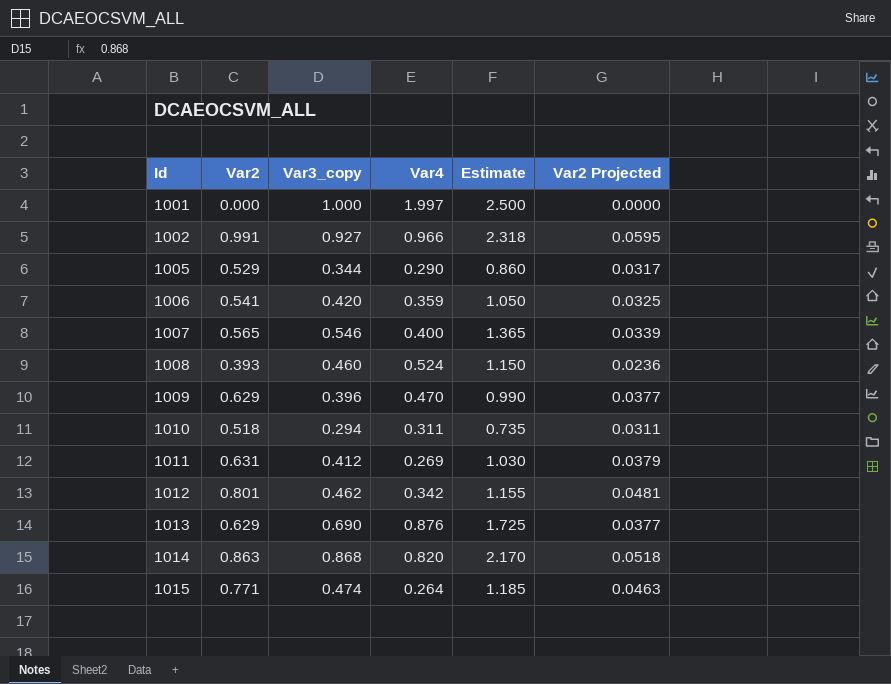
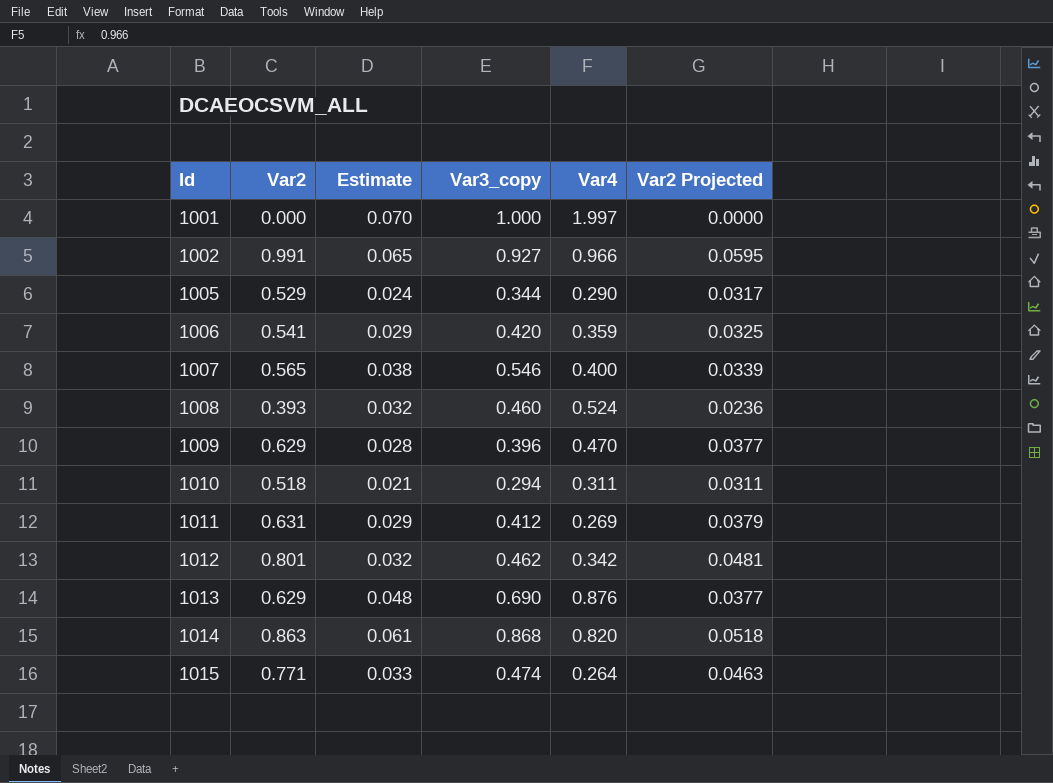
column Estimate | formula: [Var3_copy] * 2.5 -> [Var3_copy] * 0.07
column Estimate | position: 5 -> 3

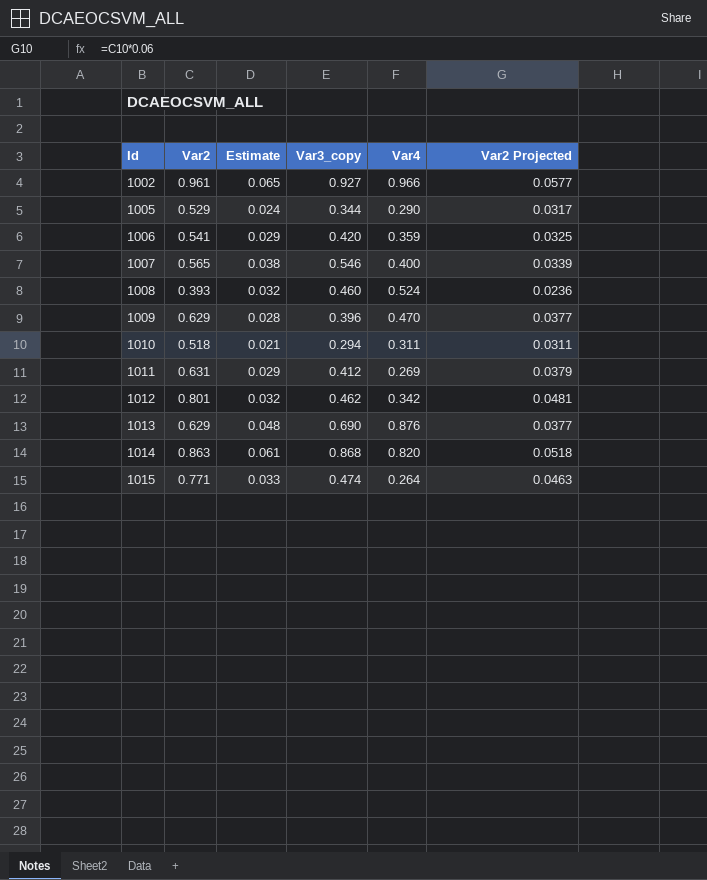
row 1001: 0.000 | 0.070 | 1.000 | 1.997 | 0.0000 -> none
1002 | Var2: 0.991 -> 0.961
1002 | Var2 Projected: 0.0595 -> 0.0577

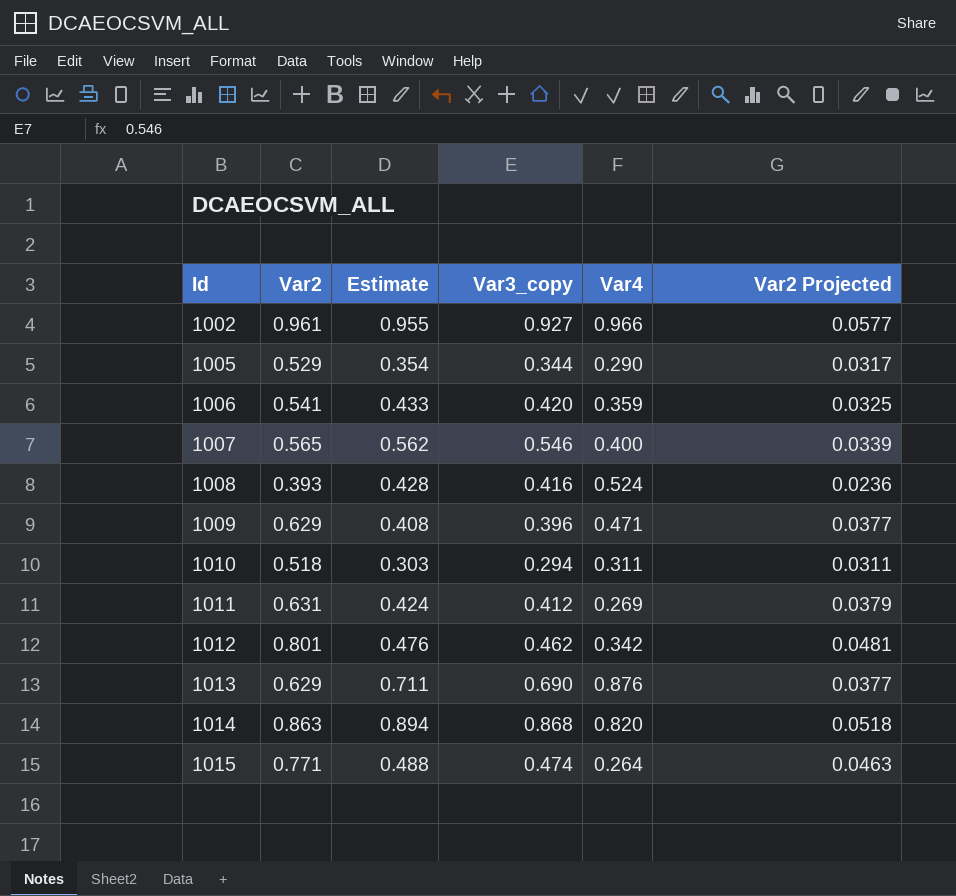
column Estimate | formula: [Var3_copy] * 0.07 -> [Var3_copy] * 1.03
1008 | Var3_copy: 0.460 -> 0.416
1009 | Var4: 0.470 -> 0.471

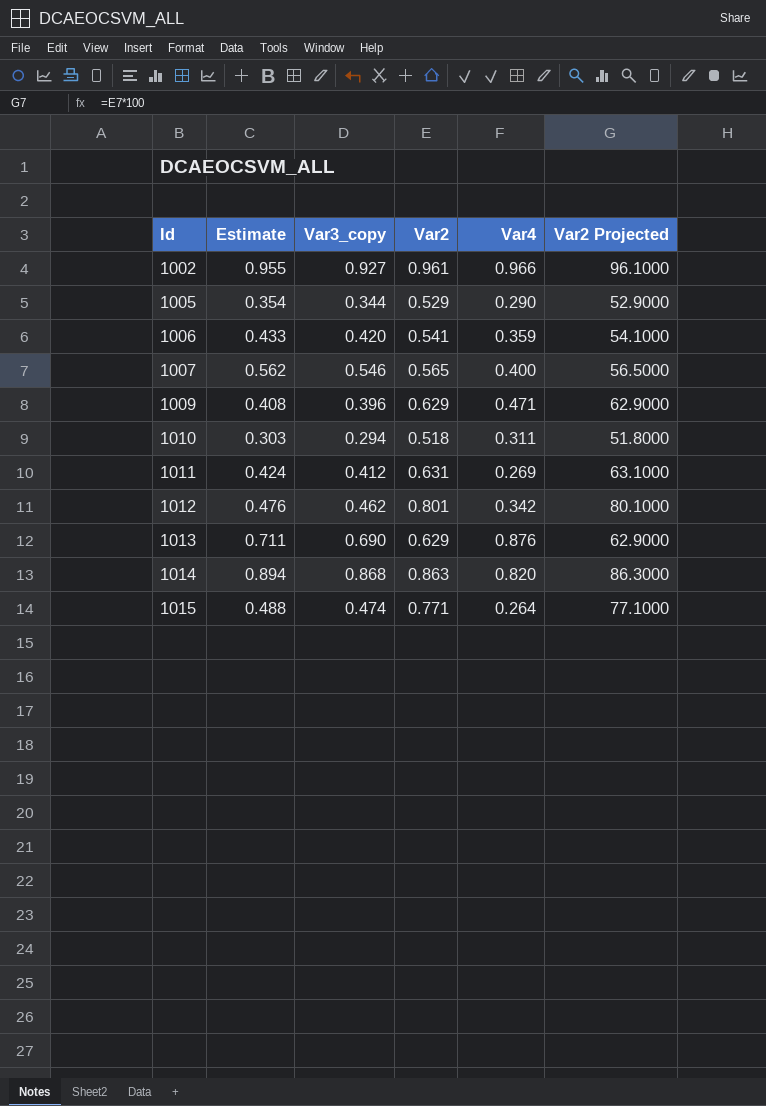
column Var2 | position: 2 -> 4
column Var2 Projected | formula: [Var2] * 0.06 -> [Var2] * 100
row 1008: 0.393 | 0.428 | 0.416 | 0.524 | 0.0236 -> none

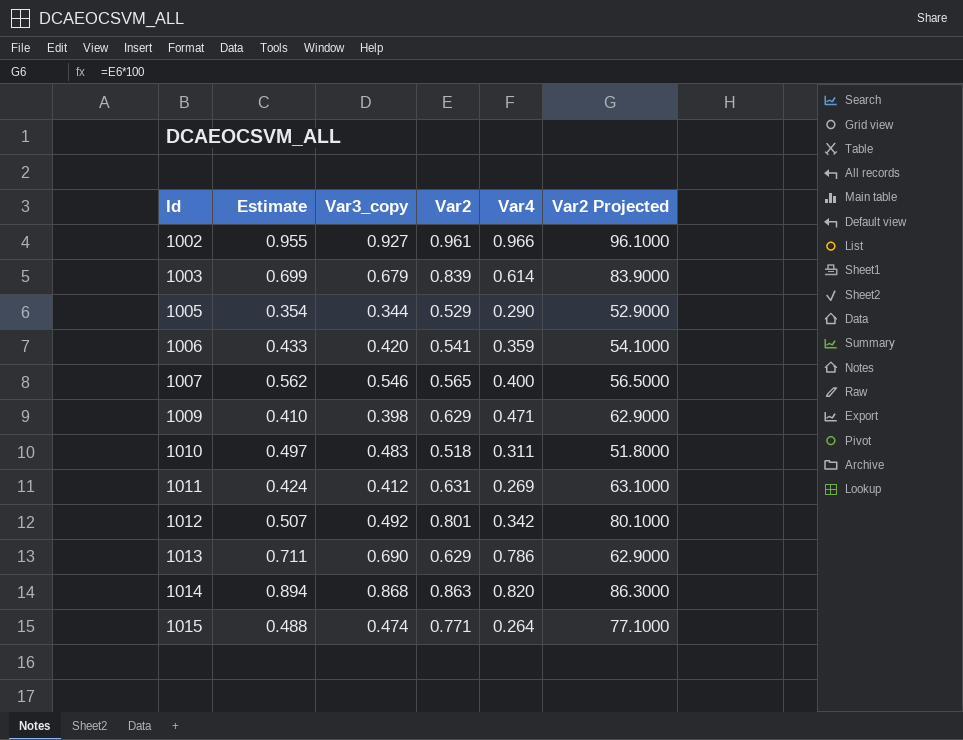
row 1003: none -> 0.699 | 0.679 | 0.839 | 0.614 | 83.9000
1009 | Estimate: 0.408 -> 0.410
1009 | Var3_copy: 0.396 -> 0.398
1010 | Estimate: 0.303 -> 0.497
1010 | Var3_copy: 0.294 -> 0.483
1012 | Estimate: 0.476 -> 0.507
1012 | Var3_copy: 0.462 -> 0.492
1013 | Var4: 0.876 -> 0.786

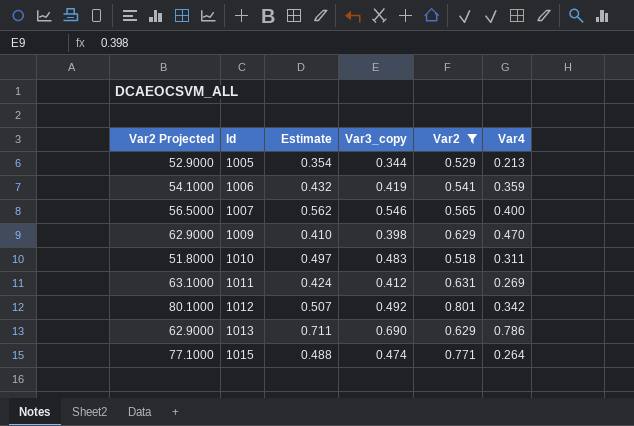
filter: none -> Var2 <= 0.801
column Var2 Projected | position: 6 -> 1
1005 | Var4: 0.290 -> 0.213
1006 | Estimate: 0.433 -> 0.432
1006 | Var3_copy: 0.420 -> 0.419
1009 | Var4: 0.471 -> 0.470

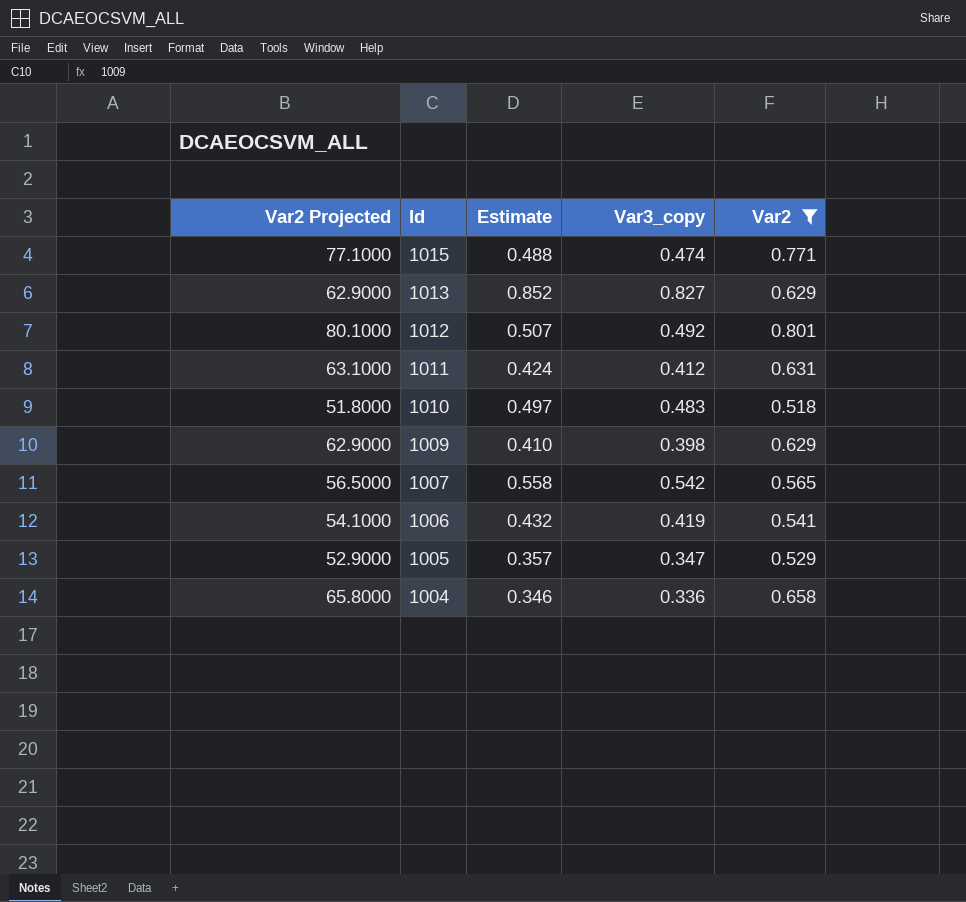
row order: Id ascending -> Id descending
column Var4 | position: 6 -> none
1013 | Estimate: 0.711 -> 0.852
1013 | Var3_copy: 0.690 -> 0.827
1007 | Estimate: 0.562 -> 0.558
1007 | Var3_copy: 0.546 -> 0.542
1005 | Estimate: 0.354 -> 0.357
1005 | Var3_copy: 0.344 -> 0.347
row 1004: none -> 65.8000 | 0.346 | 0.336 | 0.658

